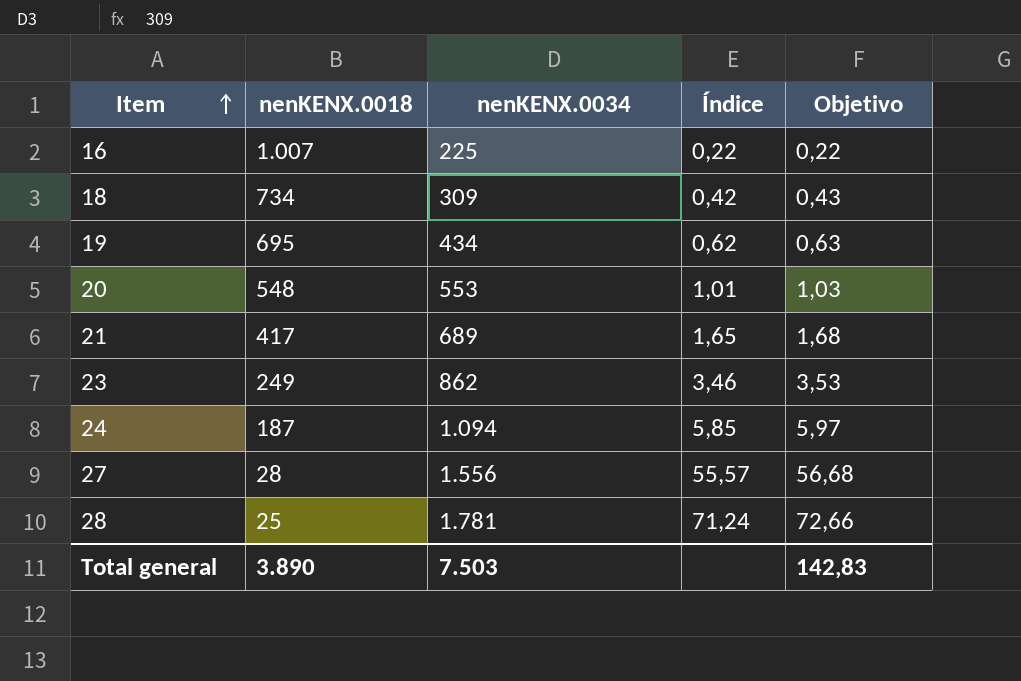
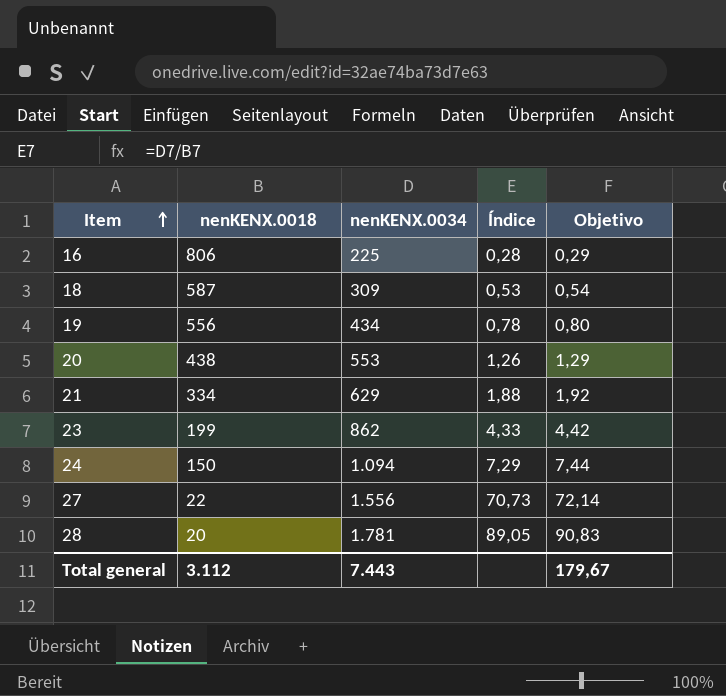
16 | nenKENX.0018: 1.007 -> 806
16 | Índice: 0,22 -> 0,28
16 | Objetivo: 0,22 -> 0,29
18 | nenKENX.0018: 734 -> 587
18 | Índice: 0,42 -> 0,53
18 | Objetivo: 0,43 -> 0,54
19 | nenKENX.0018: 695 -> 556
19 | Índice: 0,62 -> 0,78
19 | Objetivo: 0,63 -> 0,80
20 | nenKENX.0018: 548 -> 438
20 | Índice: 1,01 -> 1,26
20 | Objetivo: 1,03 -> 1,29
21 | nenKENX.0018: 417 -> 334
21 | nenKENX.0034: 689 -> 629
21 | Índice: 1,65 -> 1,88
21 | Objetivo: 1,68 -> 1,92
23 | nenKENX.0018: 249 -> 199
23 | Índice: 3,46 -> 4,33
23 | Objetivo: 3,53 -> 4,42
24 | nenKENX.0018: 187 -> 150
24 | Índice: 5,85 -> 7,29
24 | Objetivo: 5,97 -> 7,44
27 | nenKENX.0018: 28 -> 22
27 | Índice: 55,57 -> 70,73
27 | Objetivo: 56,68 -> 72,14
28 | nenKENX.0018: 25 -> 20
28 | Índice: 71,24 -> 89,05
28 | Objetivo: 72,66 -> 90,83
Total general | nenKENX.0018: 3.890 -> 3.112
Total general | nenKENX.0034: 7.503 -> 7.443
Total general | Objetivo: 142,83 -> 179,67

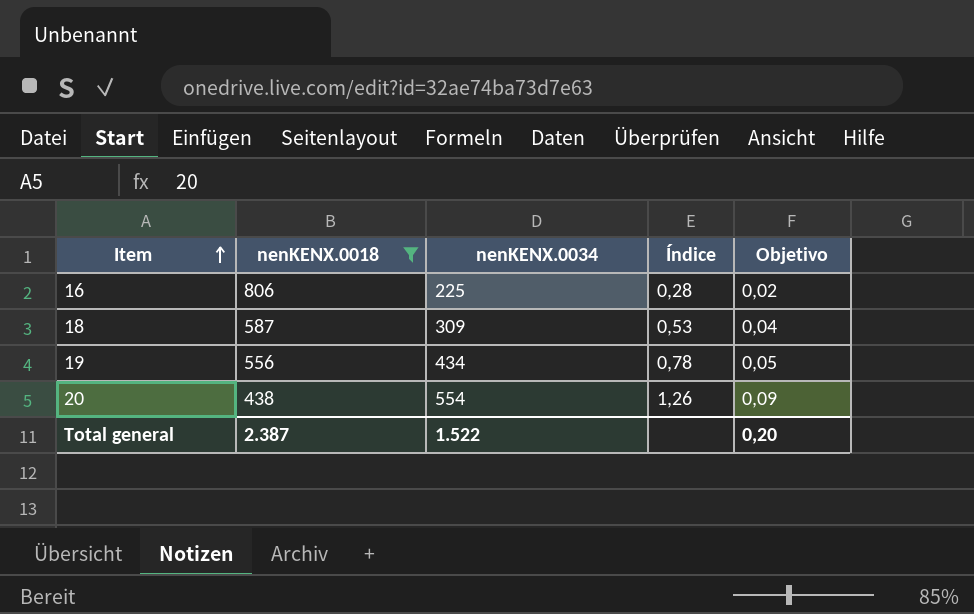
filter: none -> nenKENX.0018 >= 438
column Objetivo | formula: [Índice] * 1,02 -> [Índice] * 0,07
20 | nenKENX.0034: 553 -> 554
Total general | nenKENX.0018: 3.112 -> 2.387
Total general | nenKENX.0034: 7.443 -> 1.522
Total general | Objetivo: 179,67 -> 0,20

